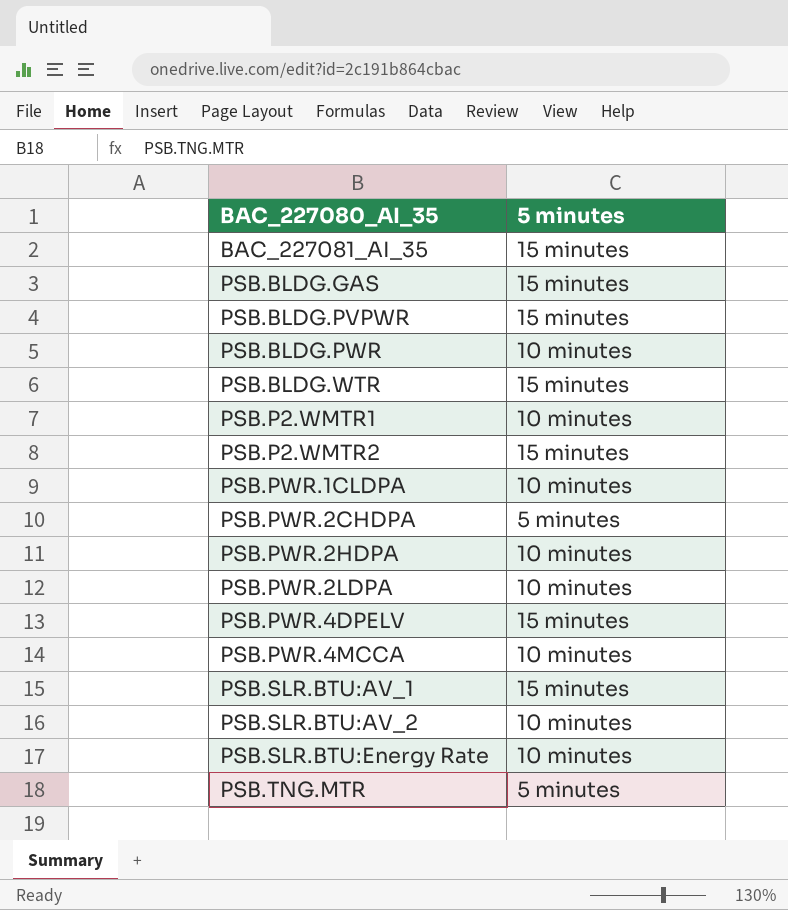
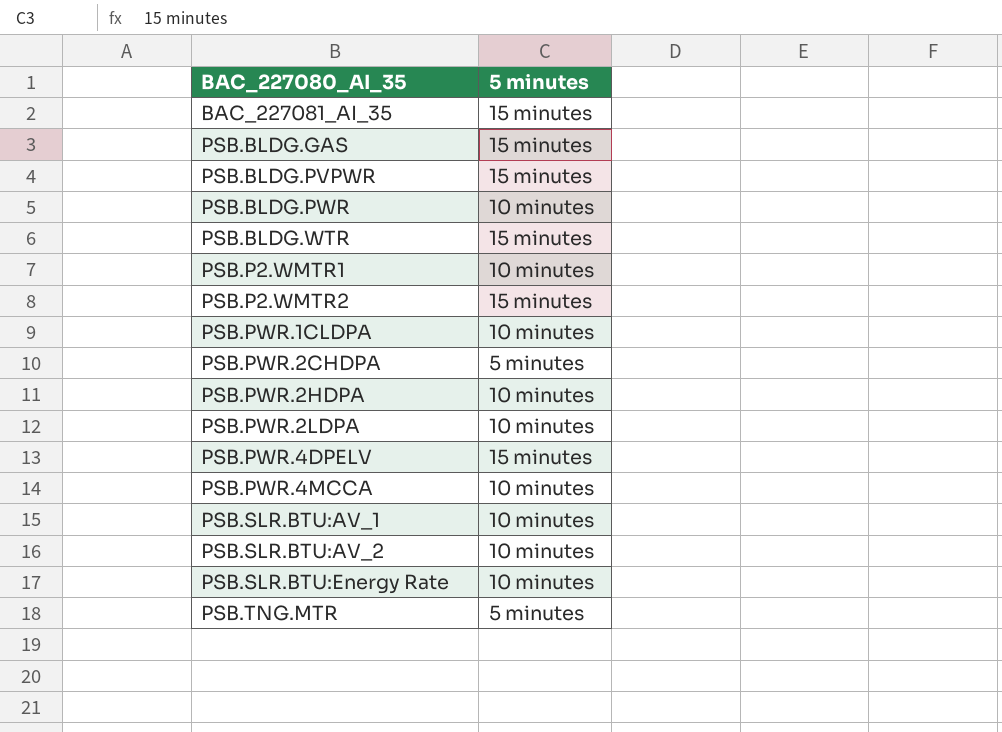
PSB.SLR.BTU:AV_1 | 5 minutes: 15 minutes -> 10 minutes

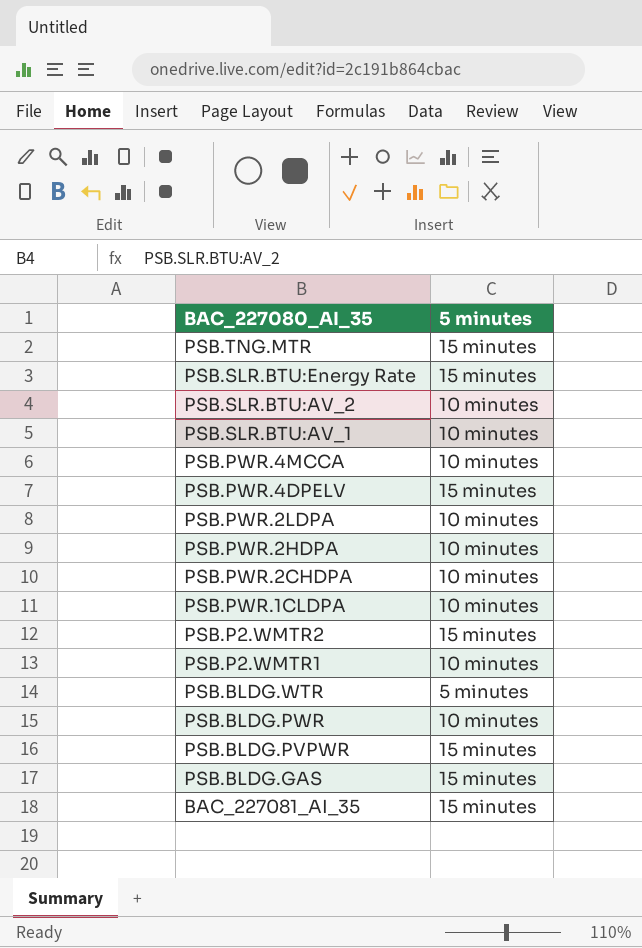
row order: BAC_227080_AI_35 ascending -> BAC_227080_AI_35 descending
PSB.TNG.MTR | 5 minutes: 5 minutes -> 15 minutes
PSB.SLR.BTU:Energy Rate | 5 minutes: 10 minutes -> 15 minutes
PSB.PWR.2CHDPA | 5 minutes: 5 minutes -> 10 minutes
PSB.BLDG.WTR | 5 minutes: 15 minutes -> 5 minutes

